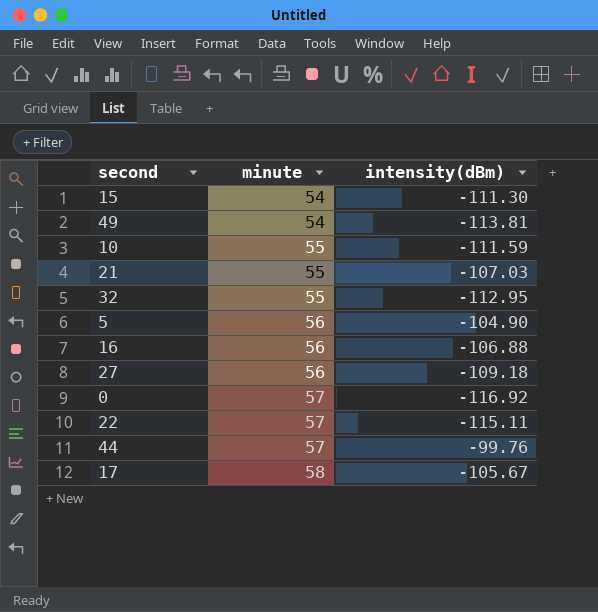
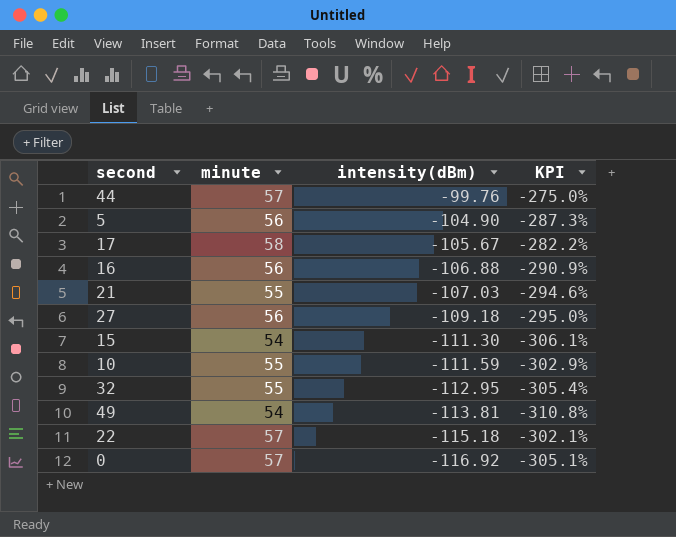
row order: minute ascending -> intensity(dBm) descending
column KPI | formula: none -> ([intensity(dBm)] - [minute]) / [minute]
22 | intensity(dBm): -115.11 -> -115.18

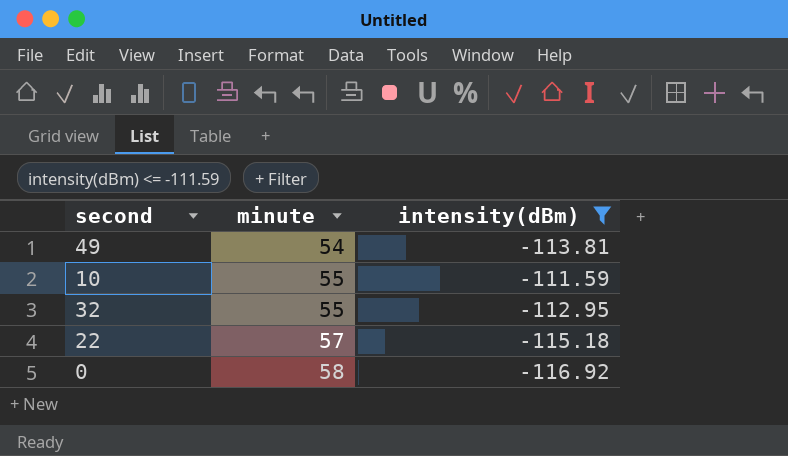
filter: none -> intensity(dBm) <= -111.59
row order: intensity(dBm) descending -> minute ascending
column KPI | formula: ([intensity(dBm)] - [minute]) / [minute] -> none
0 | minute: 57 -> 58

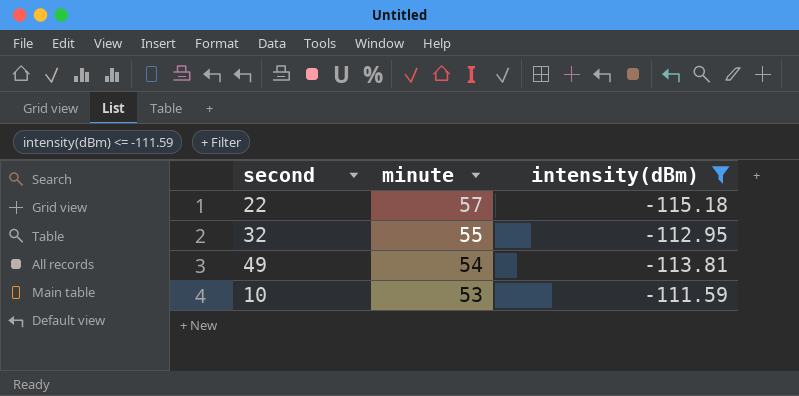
row order: minute ascending -> minute descending
row 0: 58 | -116.92 -> none
10 | minute: 55 -> 53

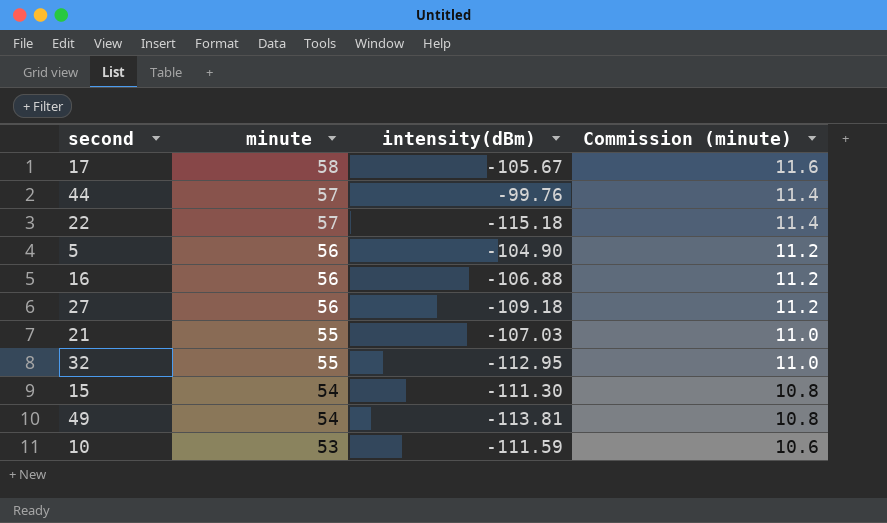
filter: intensity(dBm) <= -111.59 -> none
column Commission (minute) | formula: none -> [minute] * 0.2

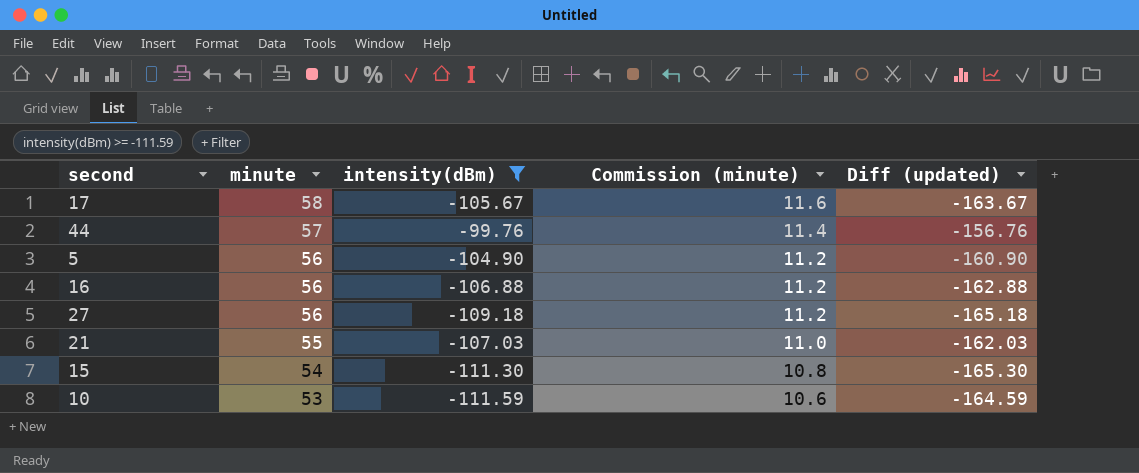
filter: none -> intensity(dBm) >= -111.59
column Diff (updated) | formula: none -> [intensity(dBm)] - [minute]

